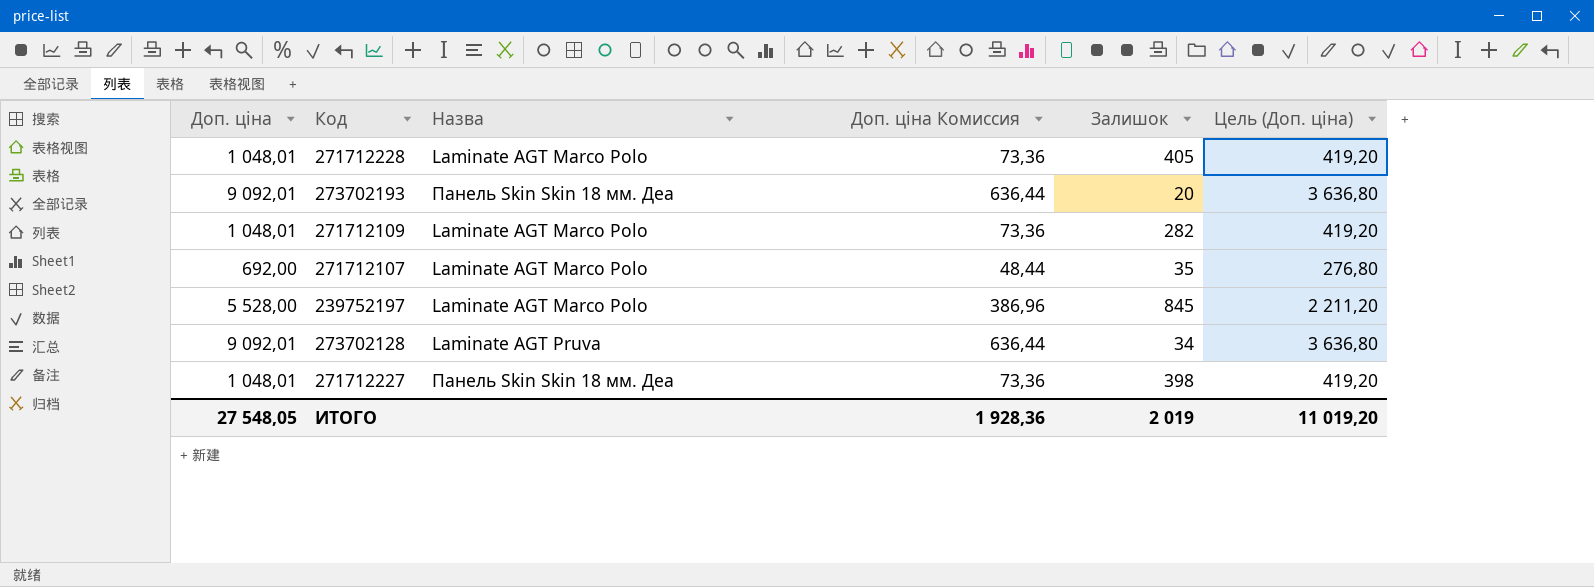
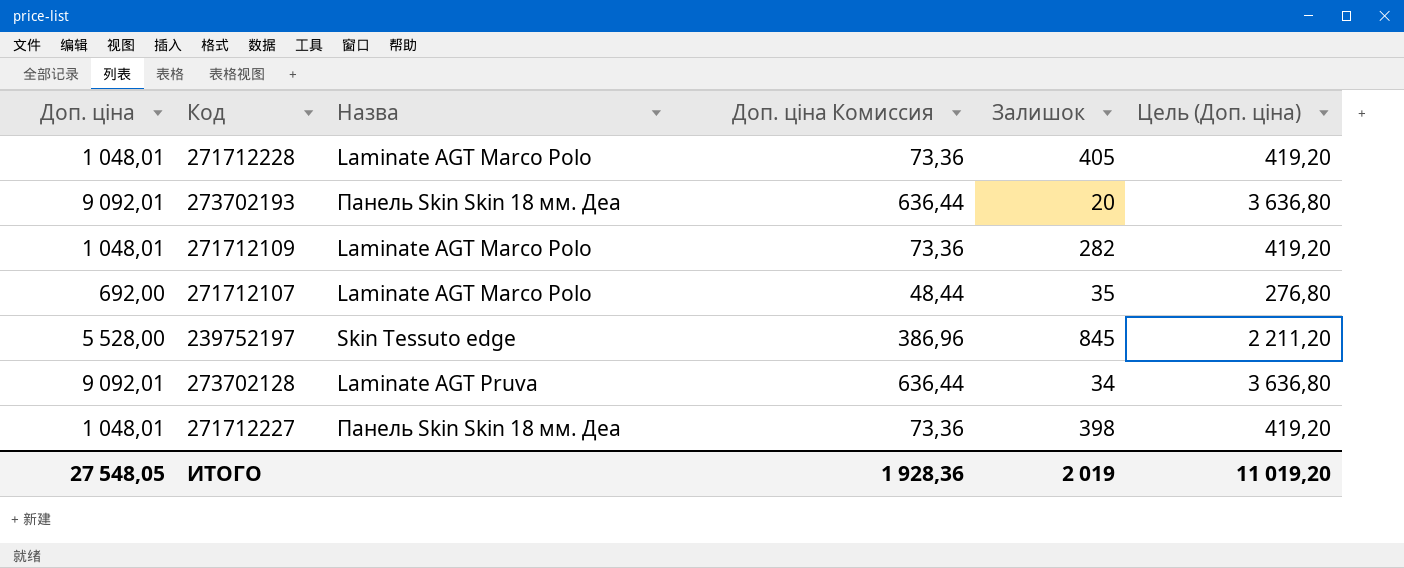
239752197 | Назва: Laminate AGT Marco Polo -> Skin Tessuto edge

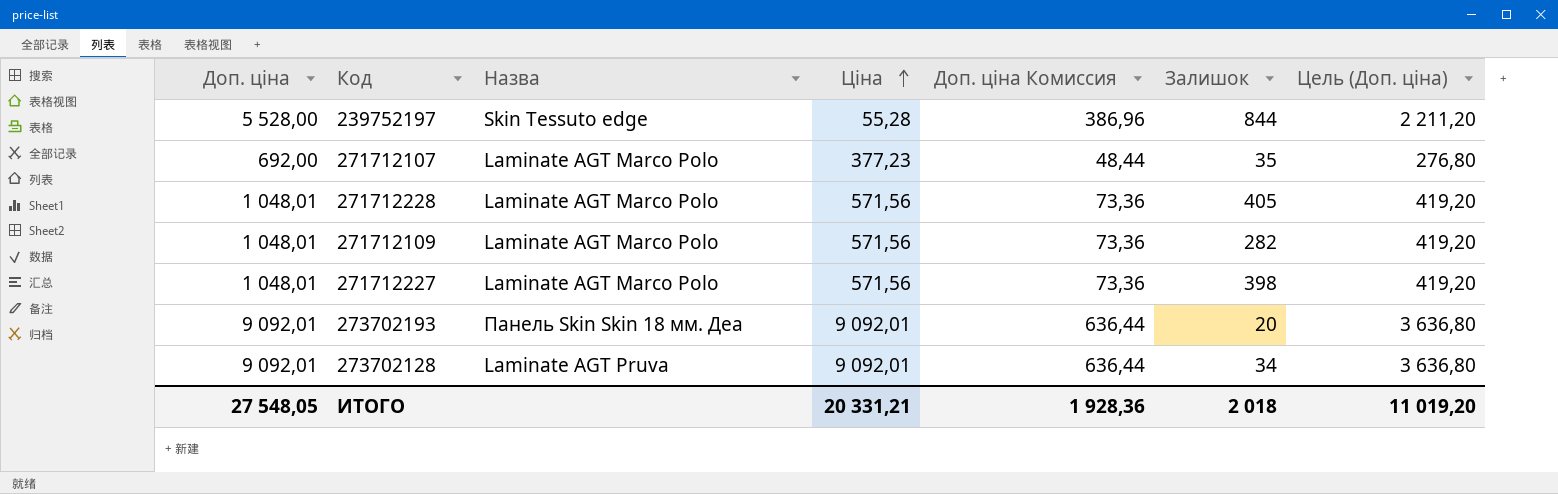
row order: none -> Ціна ascending
column Ціна | position: none -> 4
239752197 | Залишок: 845 -> 844
271712227 | Назва: Панель Skin Skin 18 мм. Деа -> Laminate AGT Marco Polo
ИТОГО | Залишок: 2 019 -> 2 018

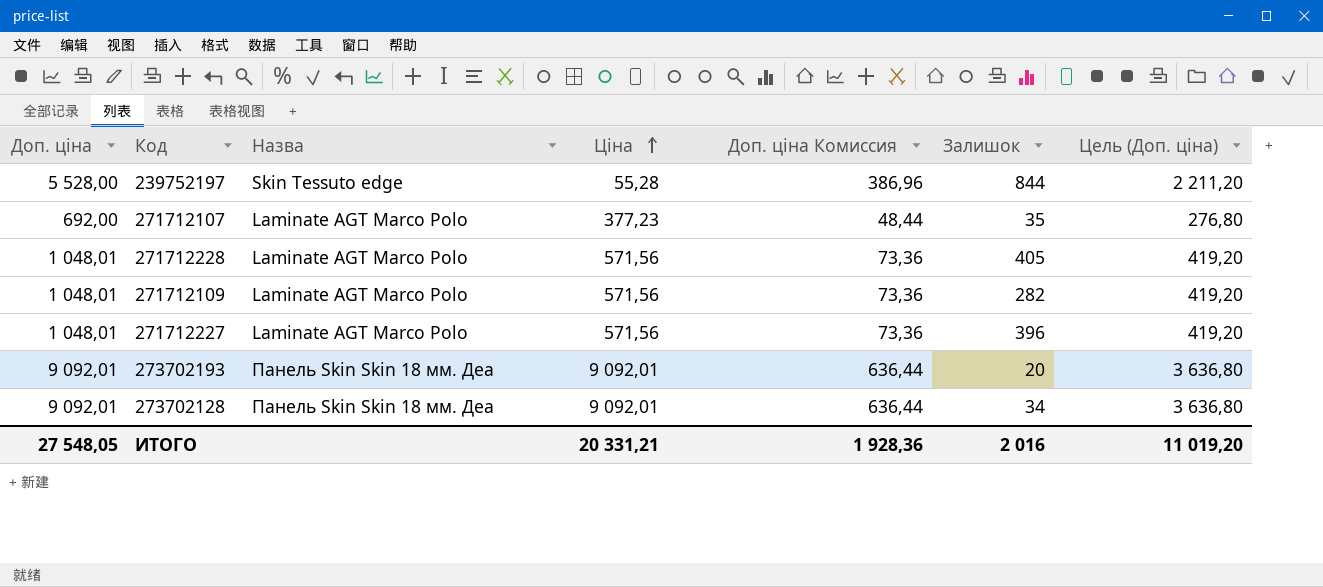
271712227 | Залишок: 398 -> 396
273702128 | Назва: Laminate AGT Pruva -> Панель Skin Skin 18 мм. Деа
ИТОГО | Залишок: 2 018 -> 2 016

